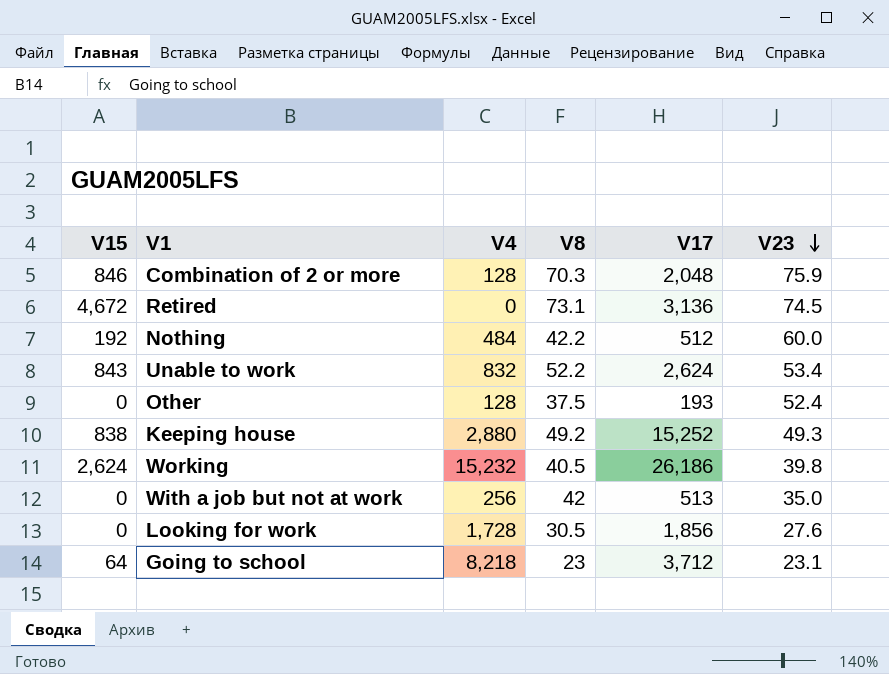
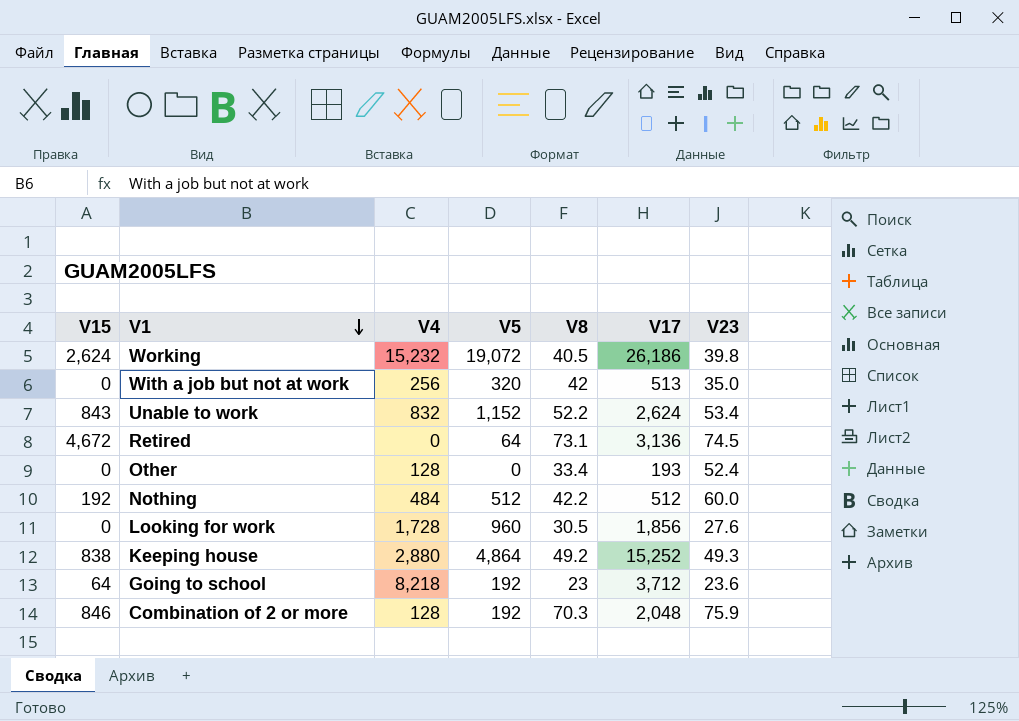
row order: V23 descending -> V1 descending
column V5 | position: none -> 4
Other | V8: 37.5 -> 33.4
Going to school | V23: 23.1 -> 23.6

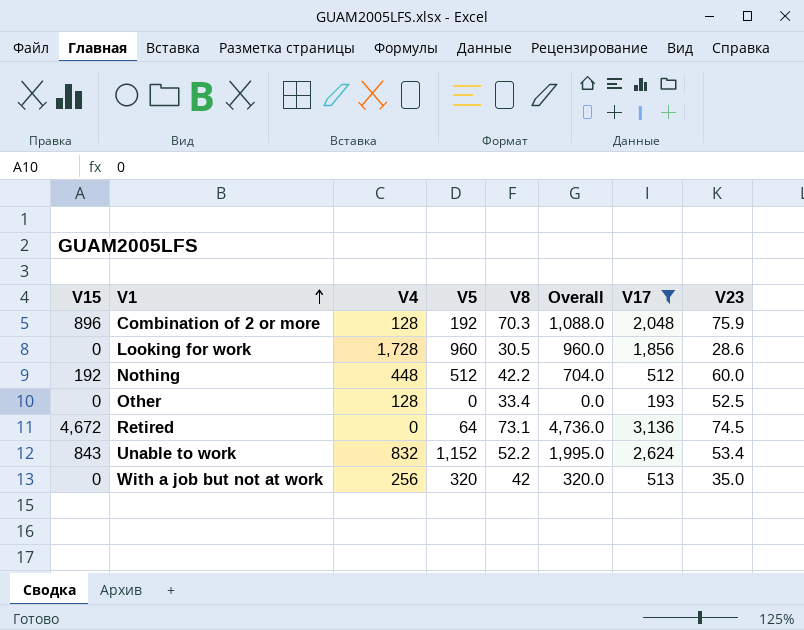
filter: none -> V17 <= 3,136
row order: V1 descending -> V1 ascending
column Overall | formula: none -> [V15] + [V5]
Combination of 2 or more | V15: 846 -> 896
Looking for work | V23: 27.6 -> 28.6
Nothing | V4: 484 -> 448
Other | V23: 52.4 -> 52.5

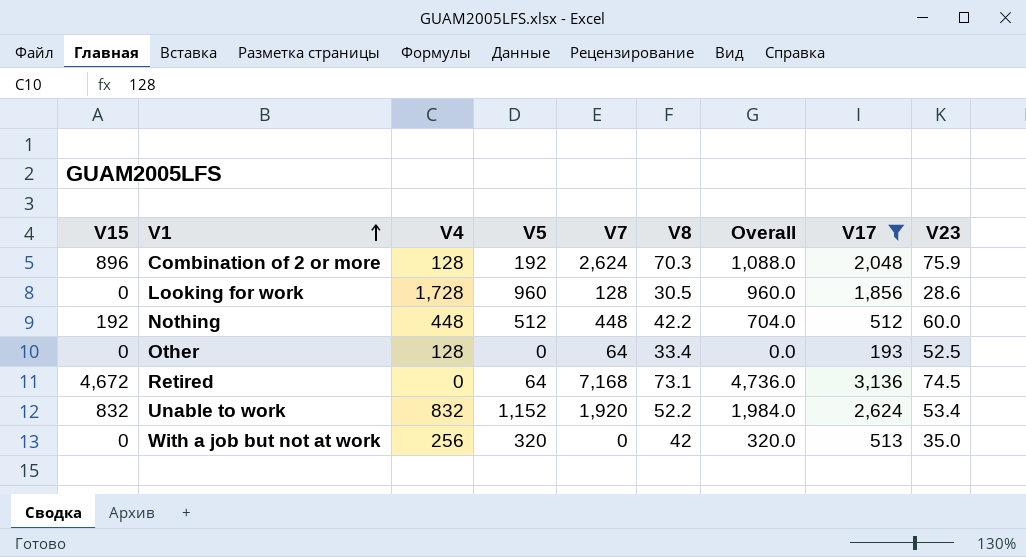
column V7 | position: none -> 5
Unable to work | V15: 843 -> 832
Unable to work | Overall: 1,995.0 -> 1,984.0

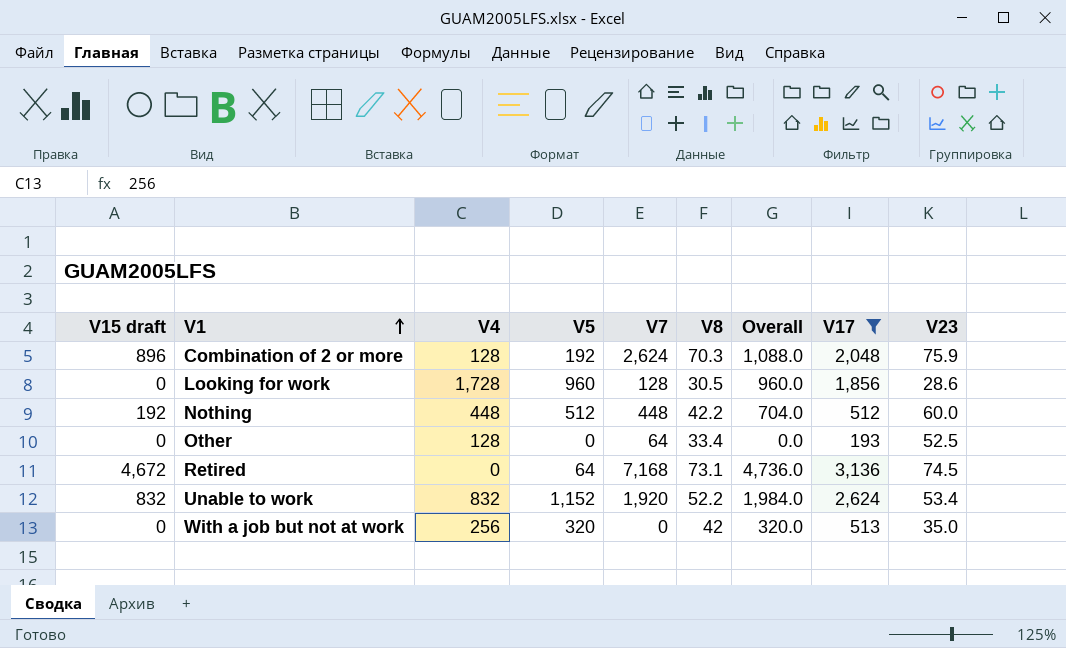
column name: V15 -> V15 draft

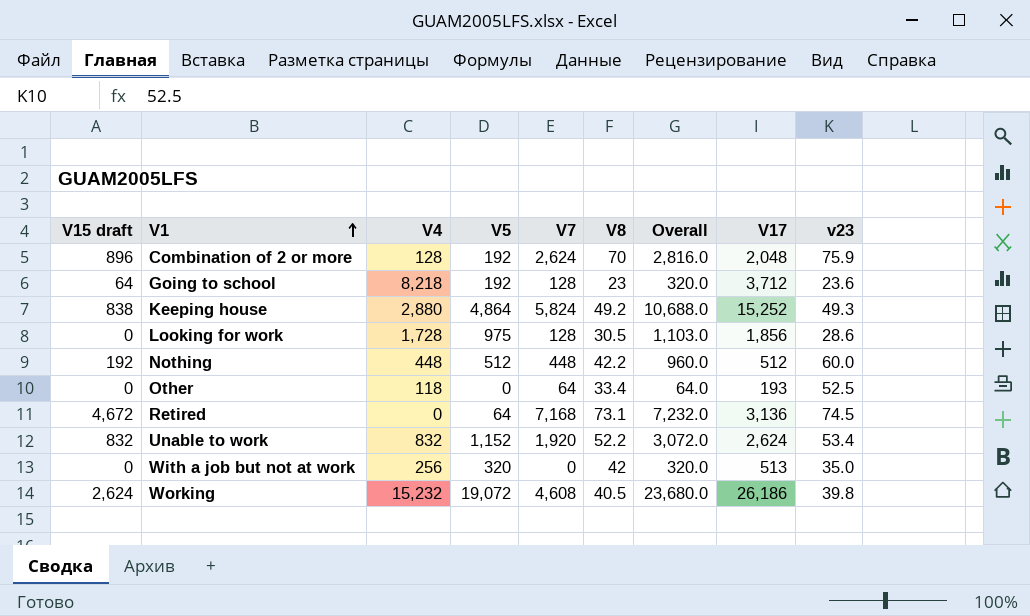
filter: V17 <= 3,136 -> none
column Overall | formula: [V15 draft] + [V5] -> [V5] + [V7]
column name: V23 -> v23
Combination of 2 or more | V8: 70.3 -> 70
Looking for work | V5: 960 -> 975
Other | V4: 128 -> 118

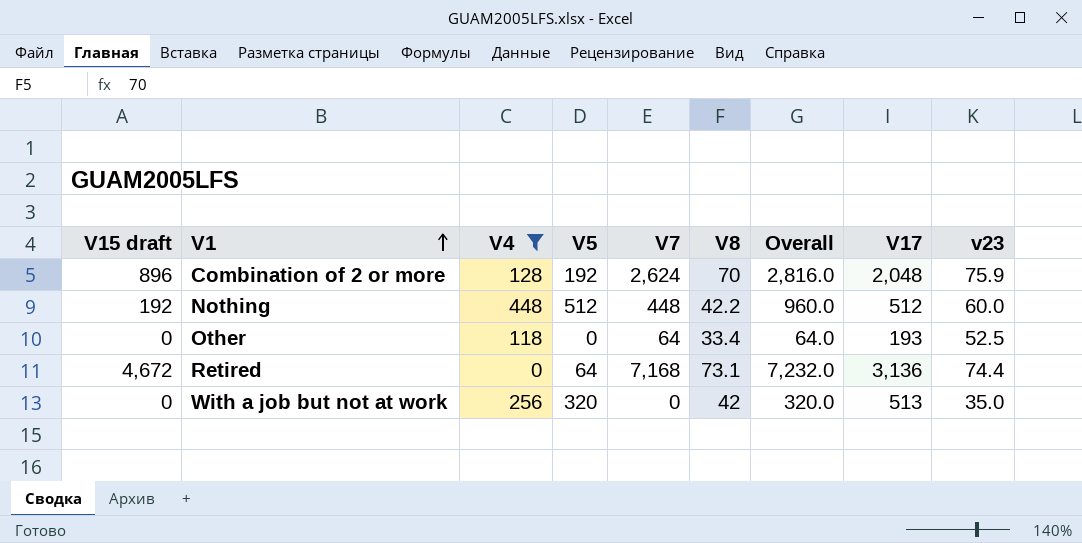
filter: none -> V4 <= 448
Retired | v23: 74.5 -> 74.4

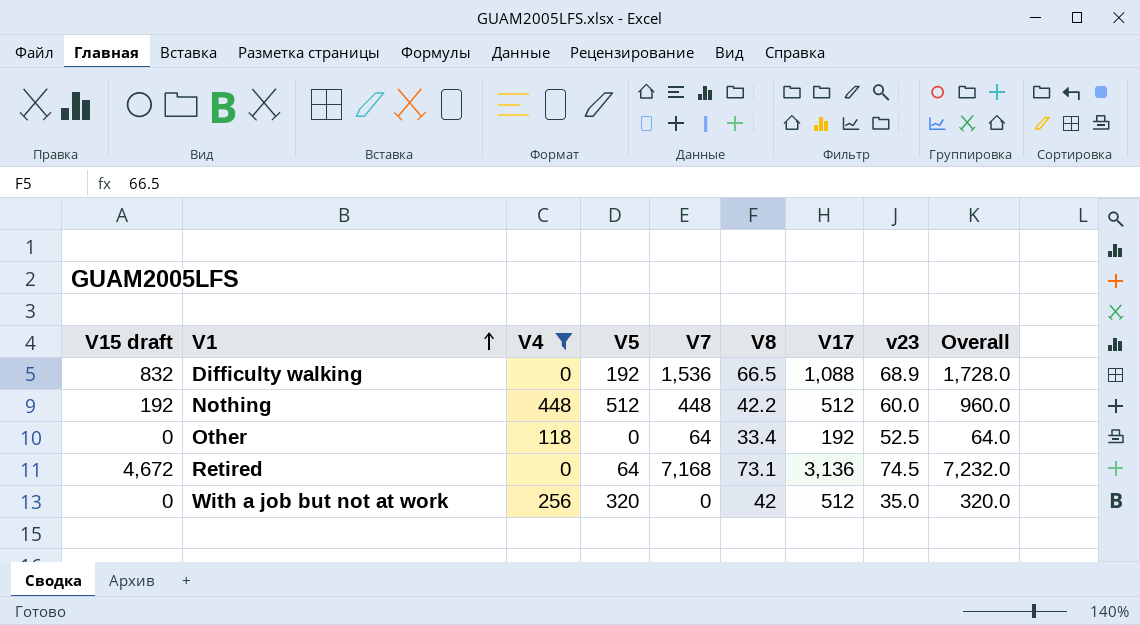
column Overall | position: 7 -> 9
row Combination of 2 or more: 896 | 128 | 192 | 2,624 | 70 | 2,816.0 | 2,048 | 75.9 -> none
row Difficulty walking: none -> 832 | 0 | 192 | 1,536 | 66.5 | 1,088 | 68.9 | 1,728.0
Other | V17: 193 -> 192
Retired | v23: 74.4 -> 74.5
With a job but not at work | V17: 513 -> 512

